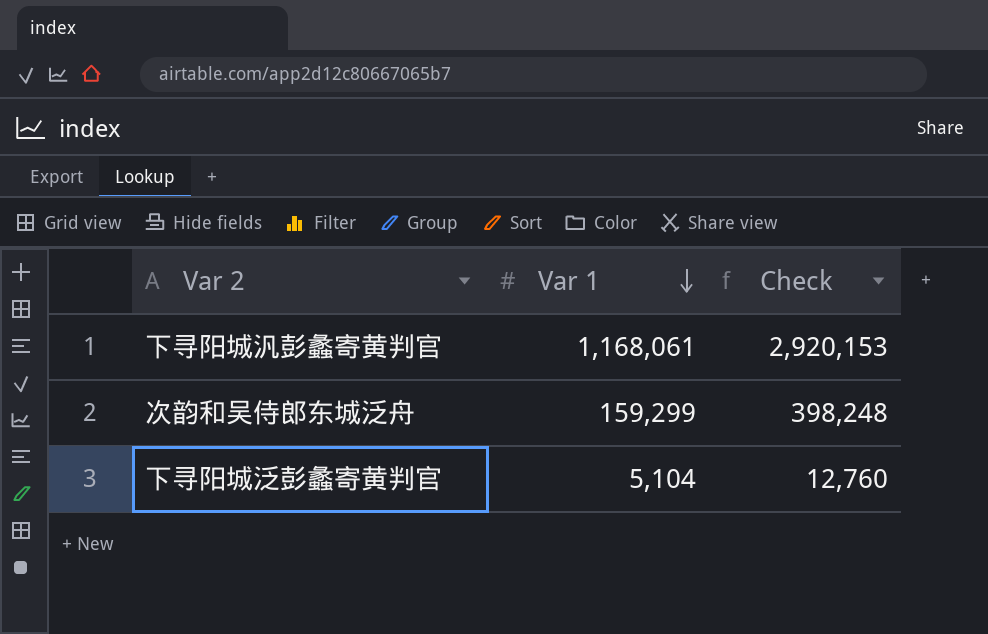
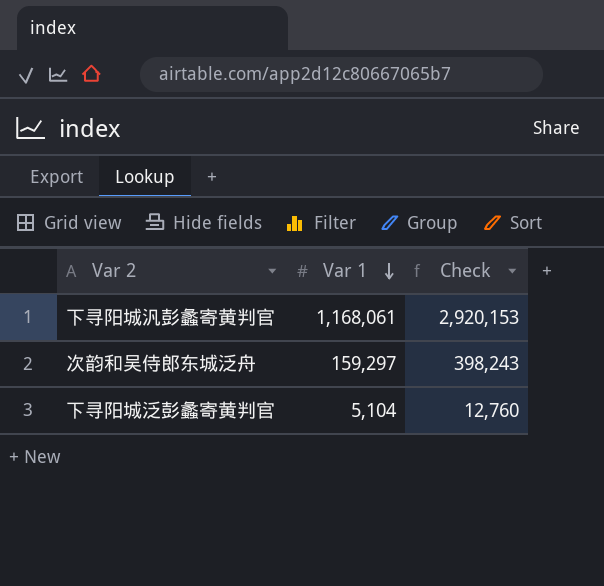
次韵和吴侍郎东城泛舟 | Var 1: 159,299 -> 159,297
次韵和吴侍郎东城泛舟 | Check: 398,248 -> 398,243

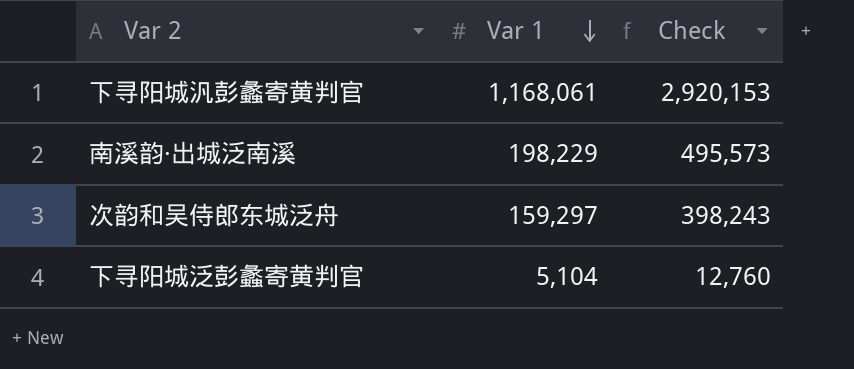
row 南溪韵·出城泛南溪: none -> 198,229 | 495,573

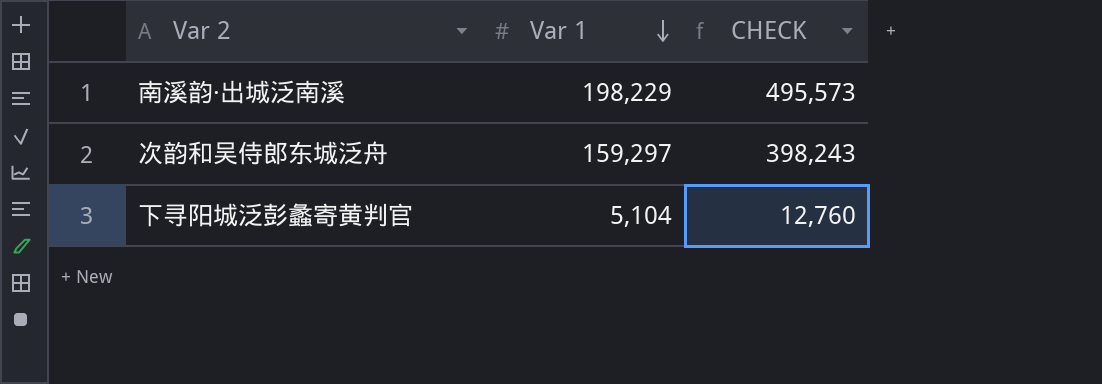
column name: Check -> CHECK
row 下寻阳城汎彭蠡寄黄判官: 1,168,061 | 2,920,153 -> none

